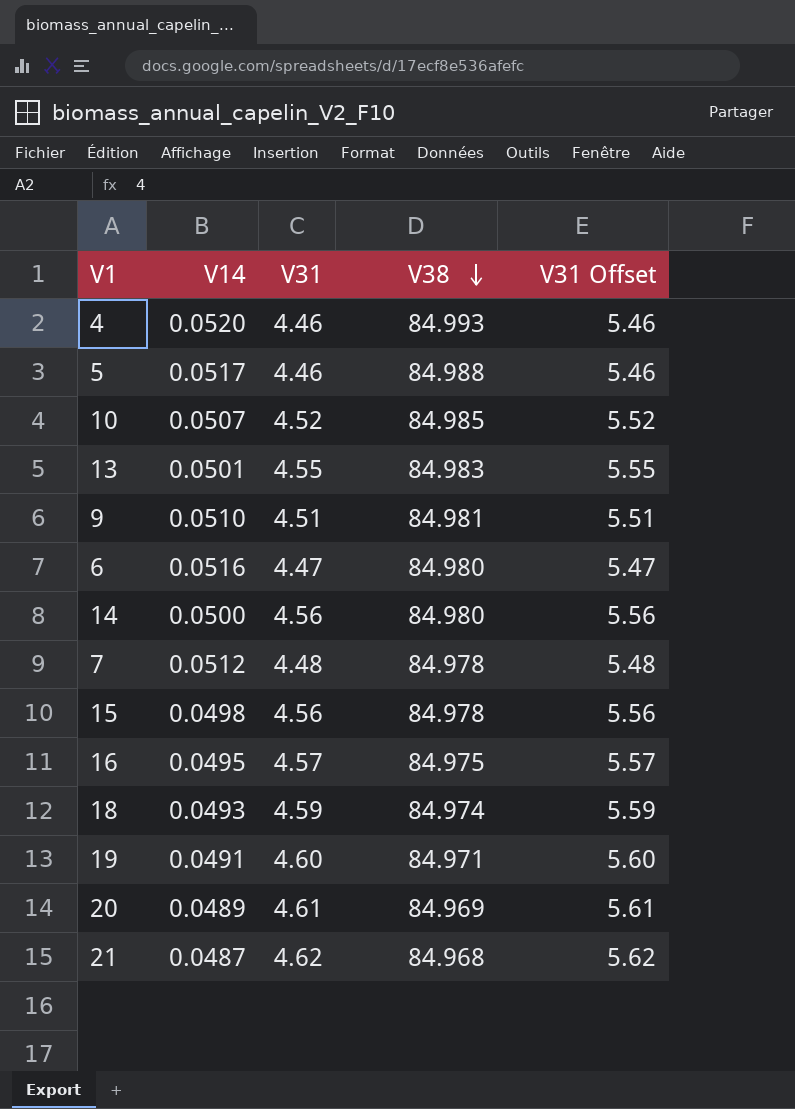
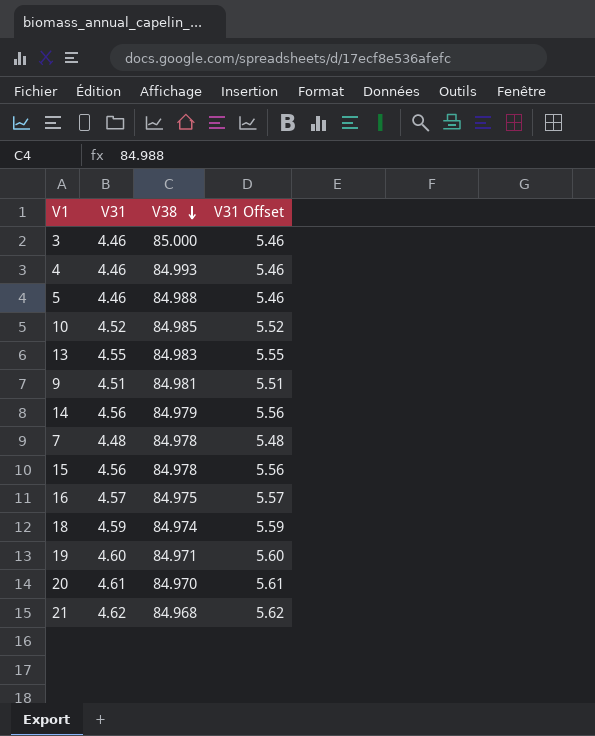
column V14 | position: 2 -> none
row 6: 0.0516 | 4.47 | 84.980 | 5.47 -> none
row 3: none -> 4.46 | 85.000 | 5.46
14 | V38: 84.980 -> 84.979
20 | V38: 84.969 -> 84.970

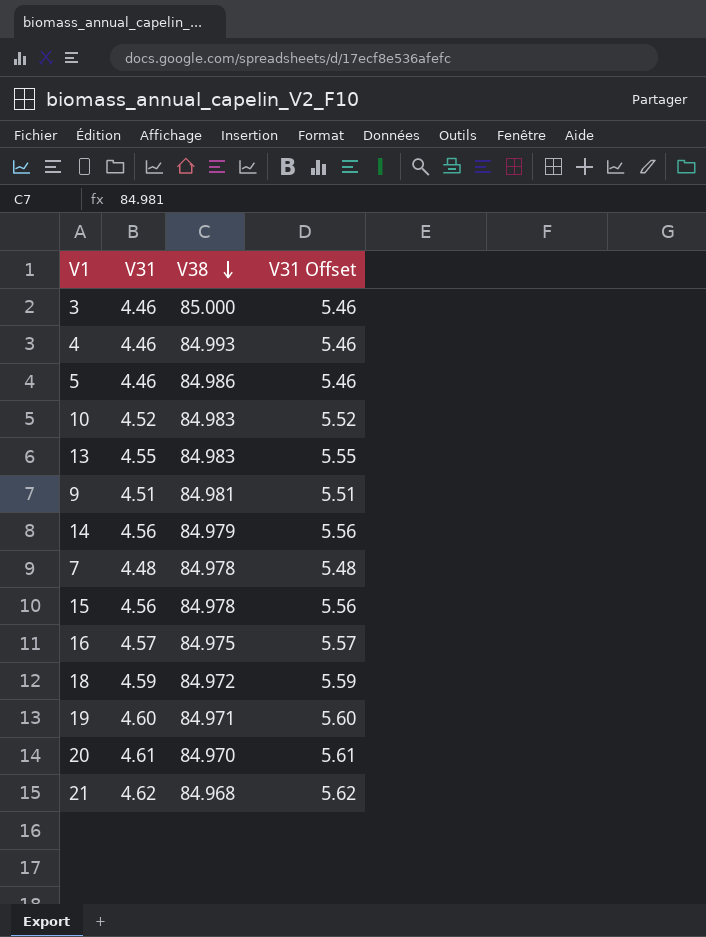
5 | V38: 84.988 -> 84.986
10 | V38: 84.985 -> 84.983
18 | V38: 84.974 -> 84.972

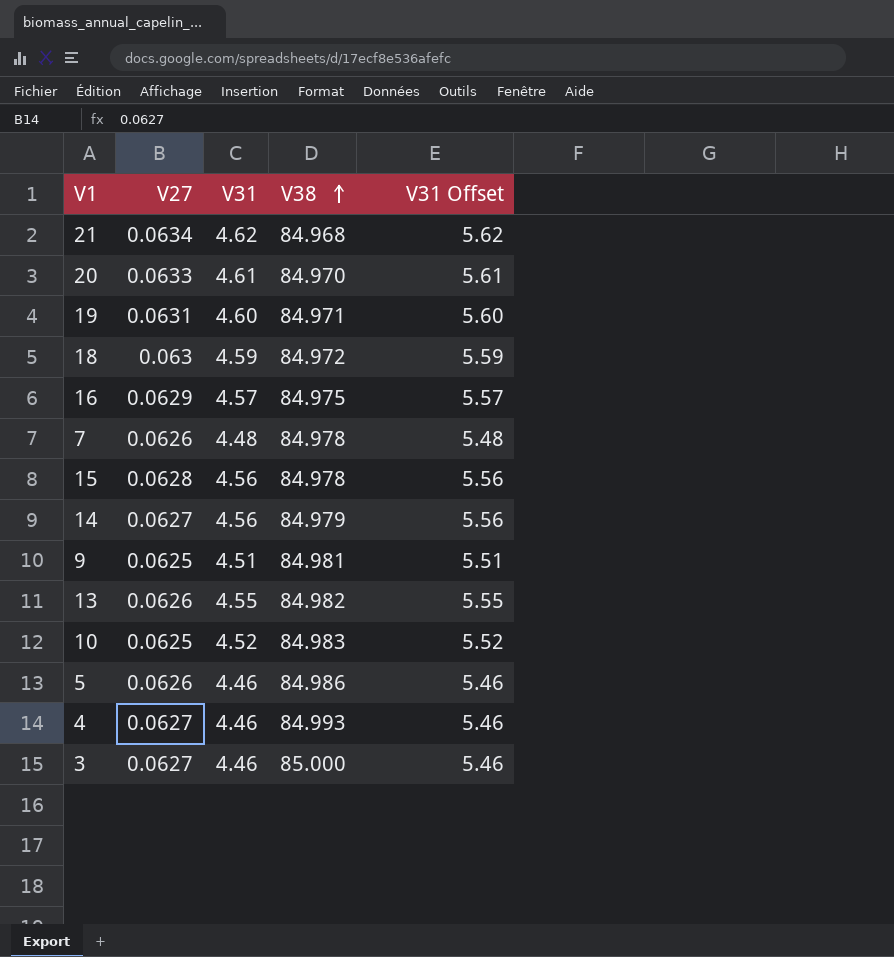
row order: V38 descending -> V38 ascending
column V27 | position: none -> 2
13 | V38: 84.983 -> 84.982

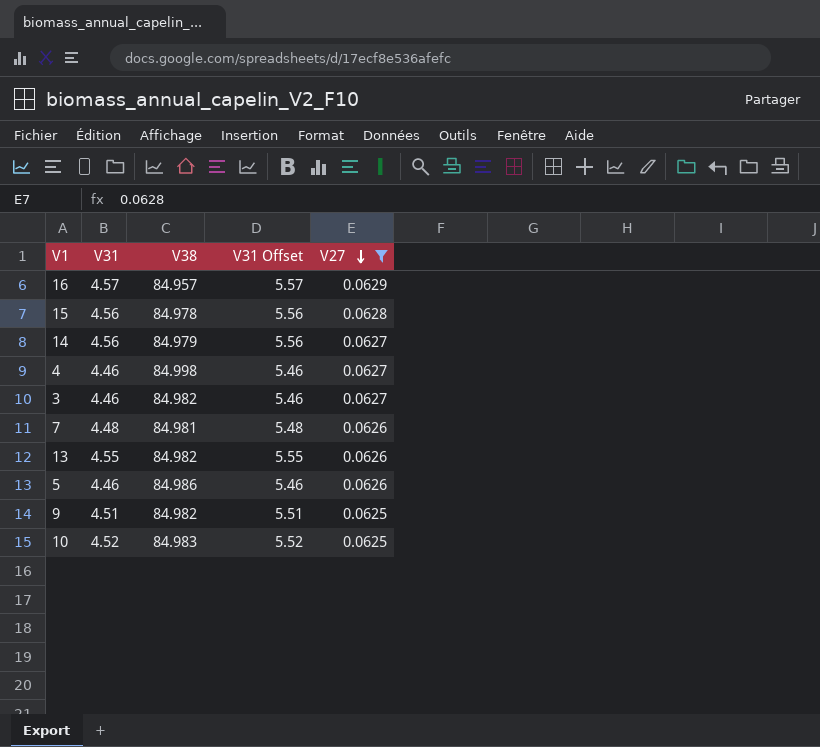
filter: none -> V27 <= 0.0629
row order: V38 ascending -> V27 descending
column V27 | position: 2 -> 5
16 | V38: 84.975 -> 84.957
4 | V38: 84.993 -> 84.998
3 | V38: 85.000 -> 84.982
7 | V38: 84.978 -> 84.981
9 | V38: 84.981 -> 84.982

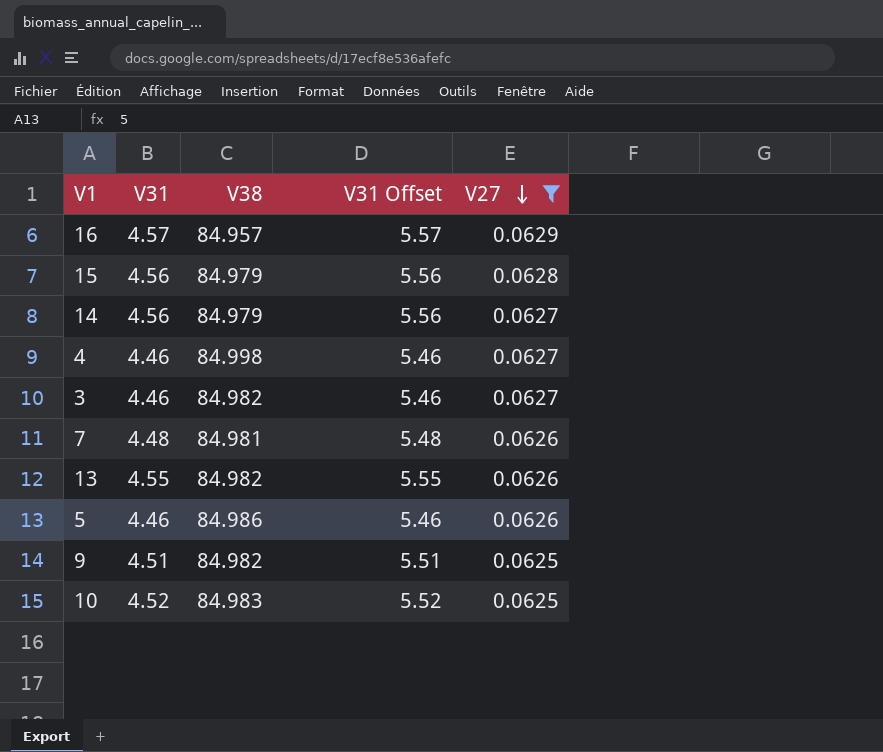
15 | V38: 84.978 -> 84.979

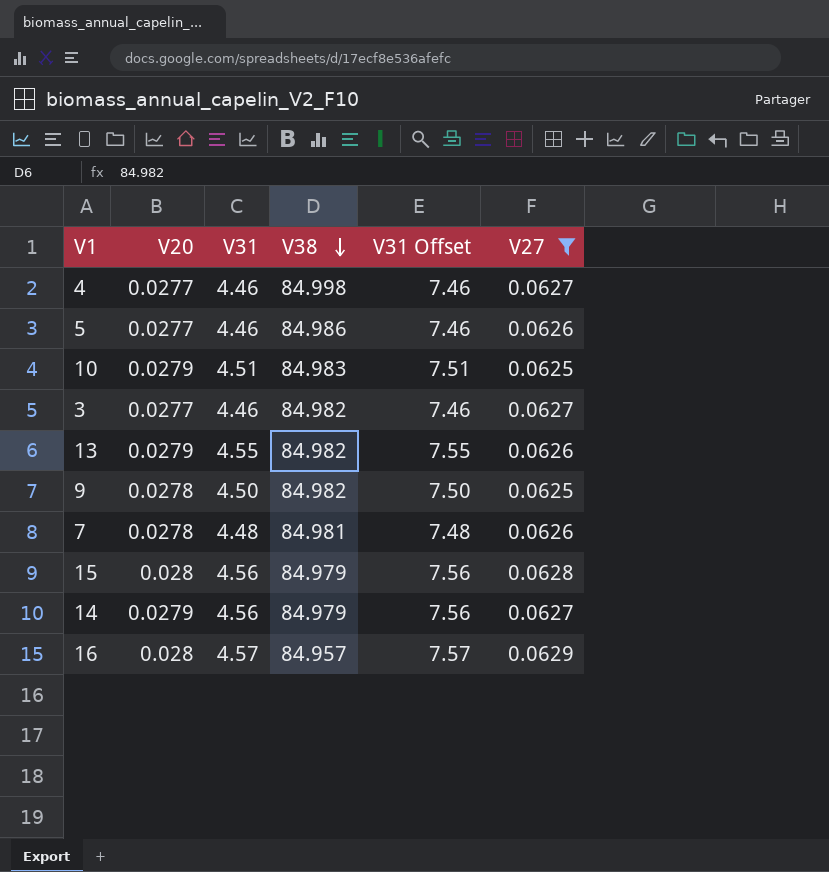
row order: V27 descending -> V38 descending
column V20 | position: none -> 2
column V31 Offset | formula: [V31] + 1 -> [V31] + 3
10 | V31: 4.52 -> 4.51
9 | V31: 4.51 -> 4.50

